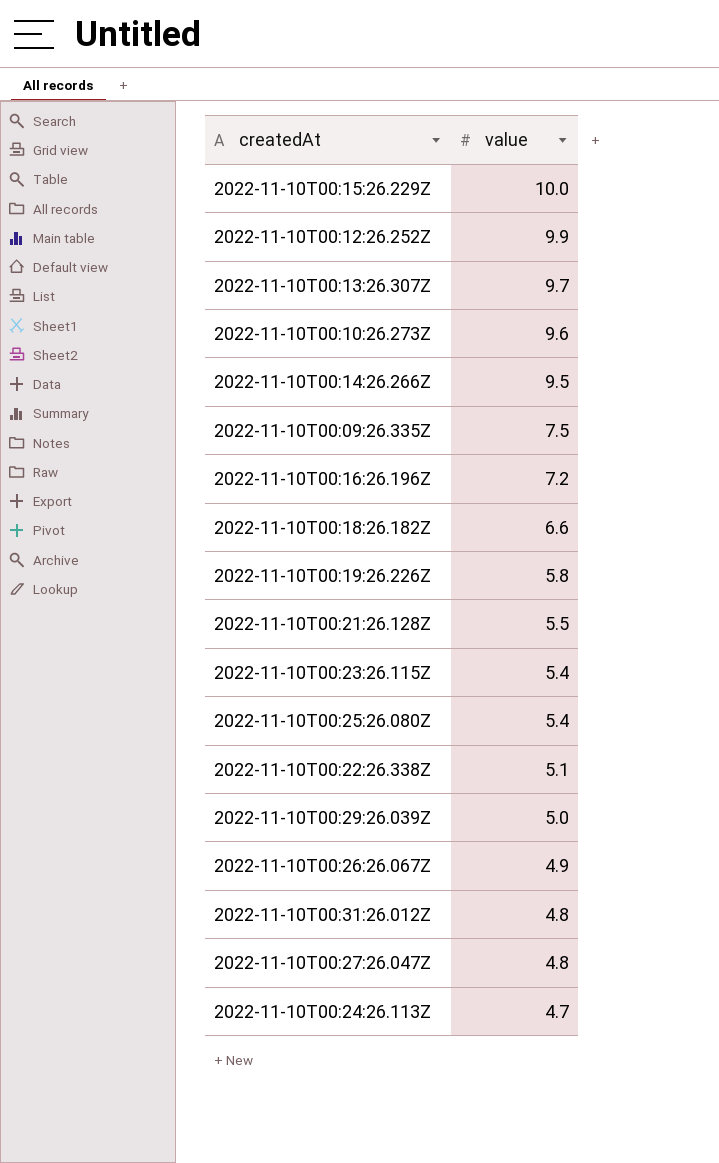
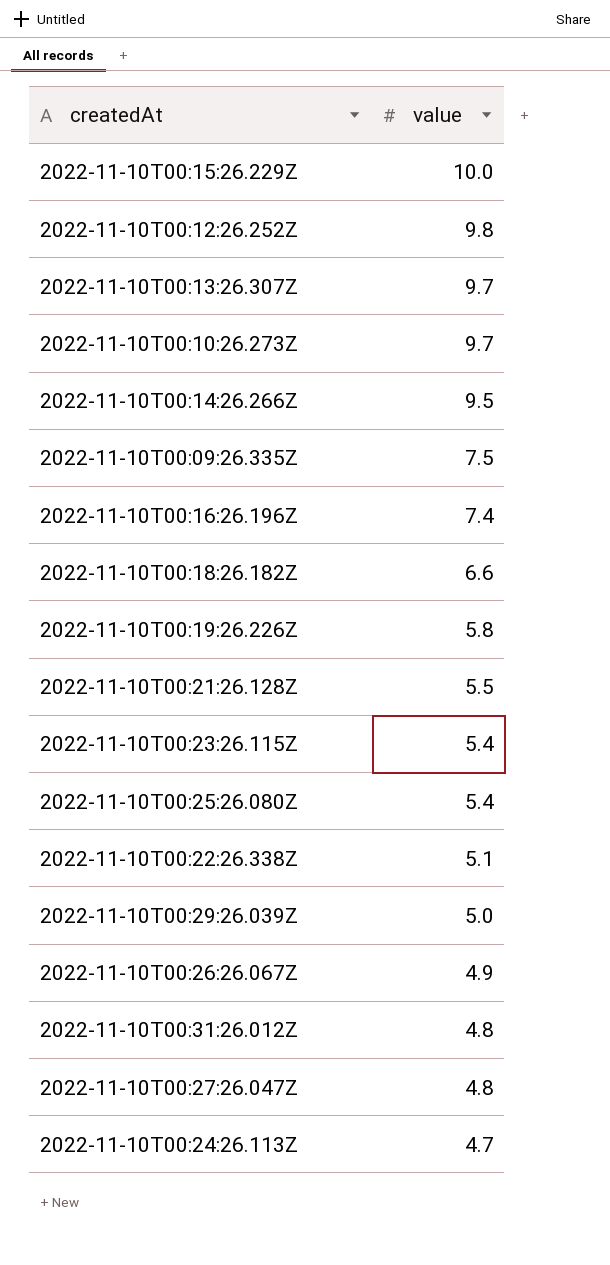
2022-11-10T00:12:26.252Z | value: 9.9 -> 9.8
2022-11-10T00:10:26.273Z | value: 9.6 -> 9.7
2022-11-10T00:16:26.196Z | value: 7.2 -> 7.4

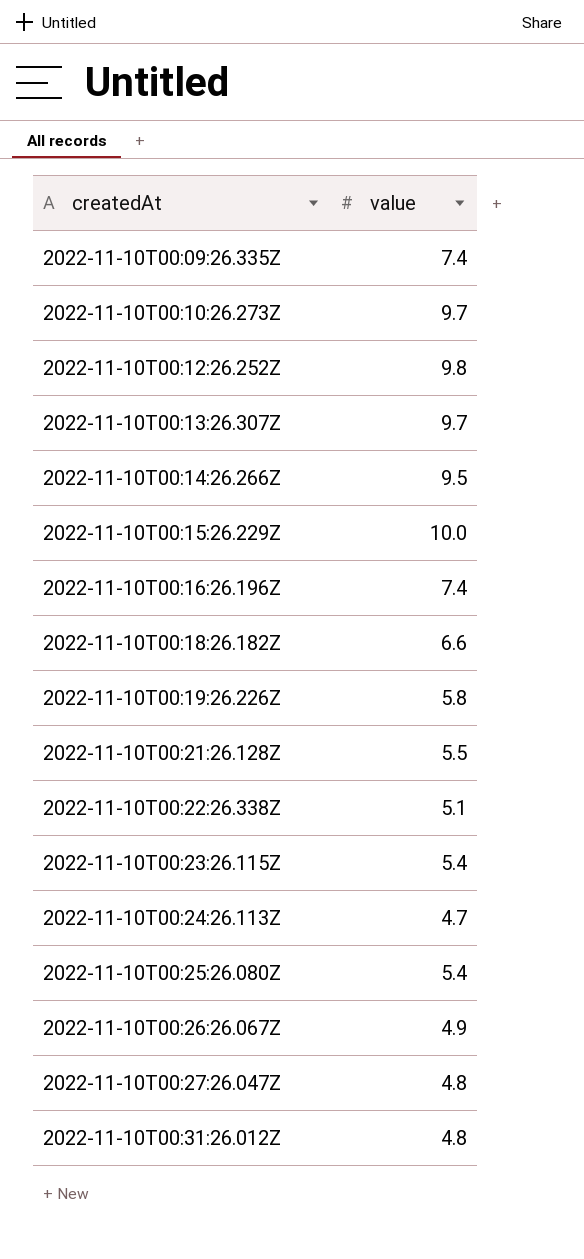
row order: value descending -> createdAt ascending
row 2022-11-10T00:29:26.039Z: 5.0 -> none
2022-11-10T00:09:26.335Z | value: 7.5 -> 7.4

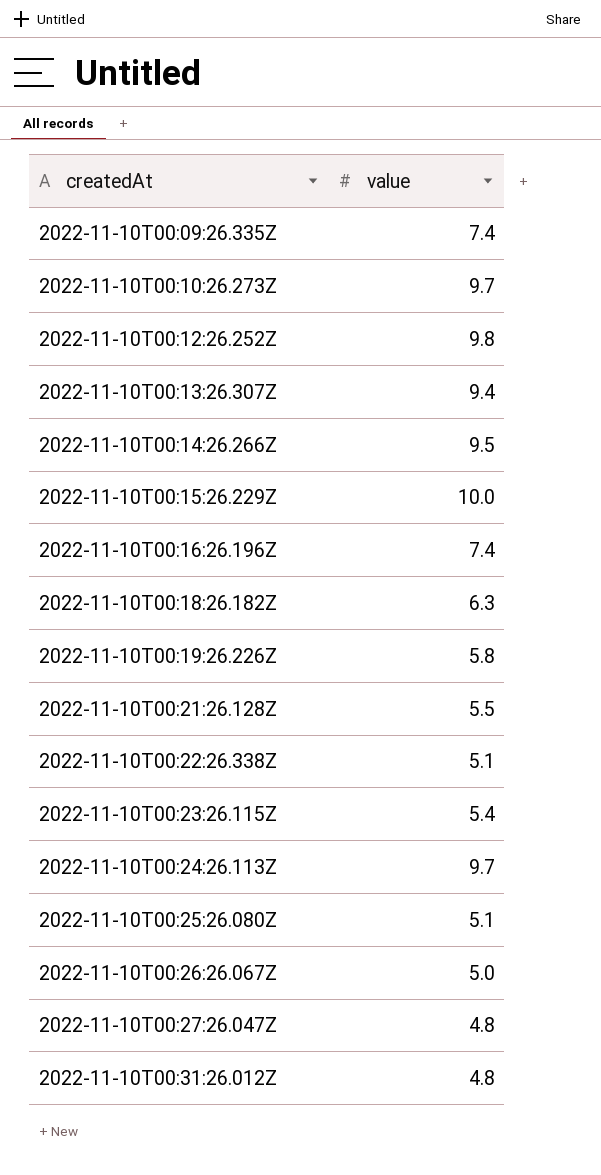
2022-11-10T00:13:26.307Z | value: 9.7 -> 9.4
2022-11-10T00:18:26.182Z | value: 6.6 -> 6.3
2022-11-10T00:24:26.113Z | value: 4.7 -> 9.7
2022-11-10T00:25:26.080Z | value: 5.4 -> 5.1
2022-11-10T00:26:26.067Z | value: 4.9 -> 5.0

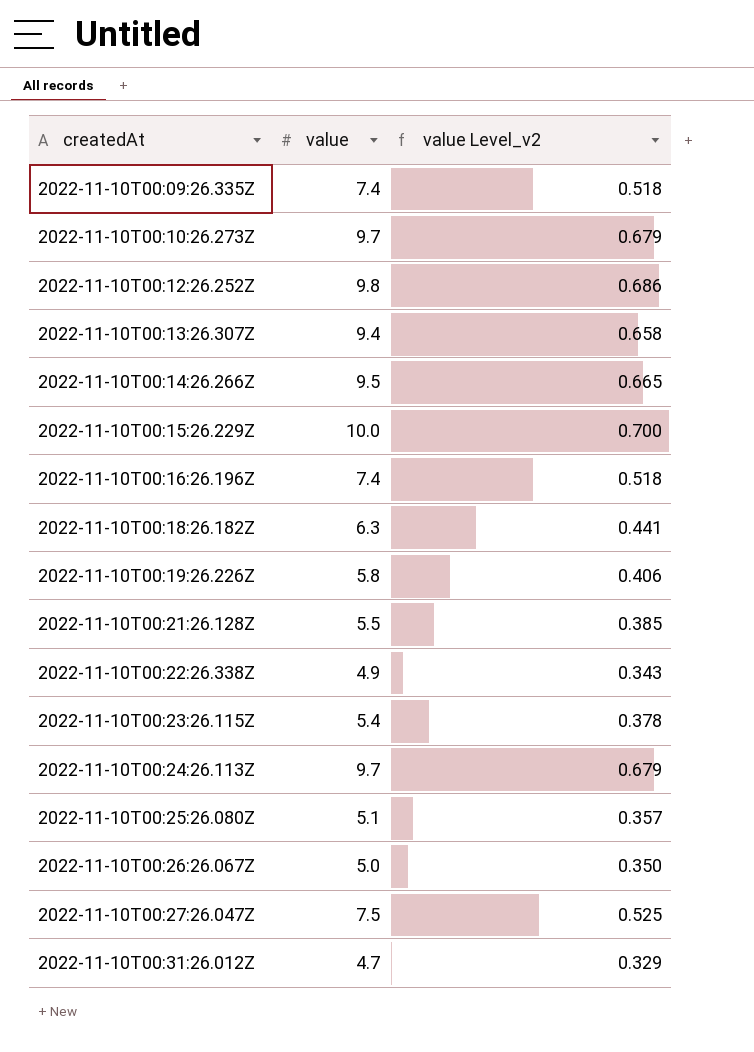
column value Level_v2 | formula: none -> [value] * 0.07
2022-11-10T00:22:26.338Z | value: 5.1 -> 4.9
2022-11-10T00:27:26.047Z | value: 4.8 -> 7.5
2022-11-10T00:31:26.012Z | value: 4.8 -> 4.7

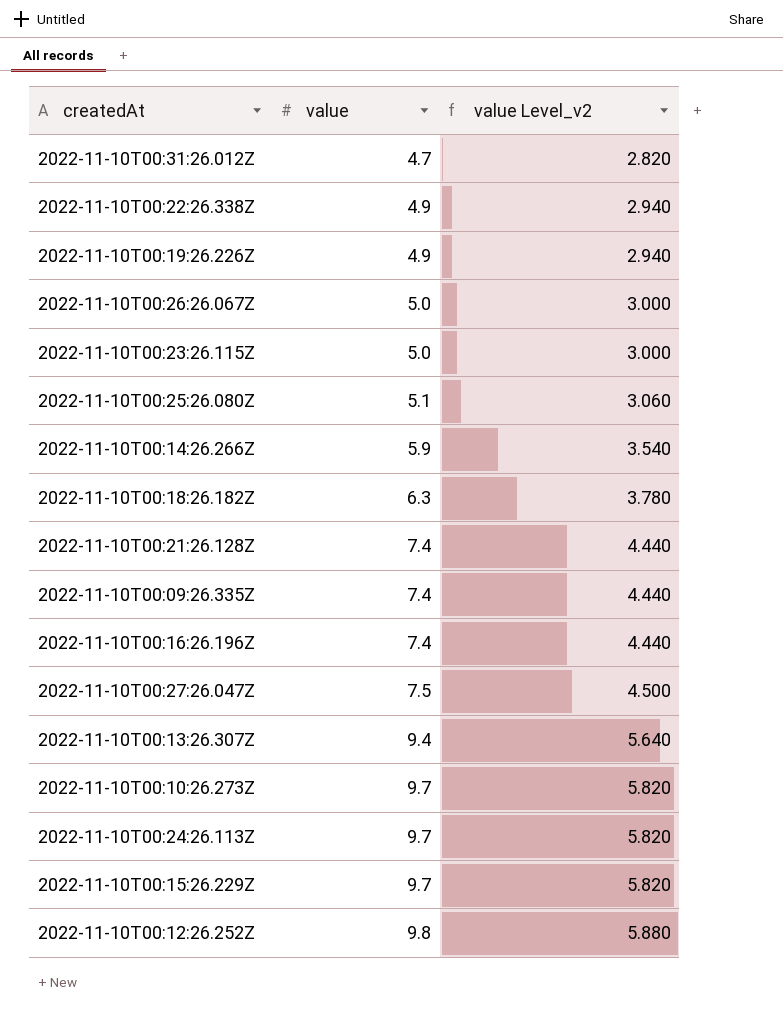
row order: createdAt ascending -> value ascending
column value Level_v2 | formula: [value] * 0.07 -> [value] * 0.6
2022-11-10T00:19:26.226Z | value: 5.8 -> 4.9
2022-11-10T00:23:26.115Z | value: 5.4 -> 5.0
2022-11-10T00:14:26.266Z | value: 9.5 -> 5.9
2022-11-10T00:21:26.128Z | value: 5.5 -> 7.4
2022-11-10T00:15:26.229Z | value: 10.0 -> 9.7

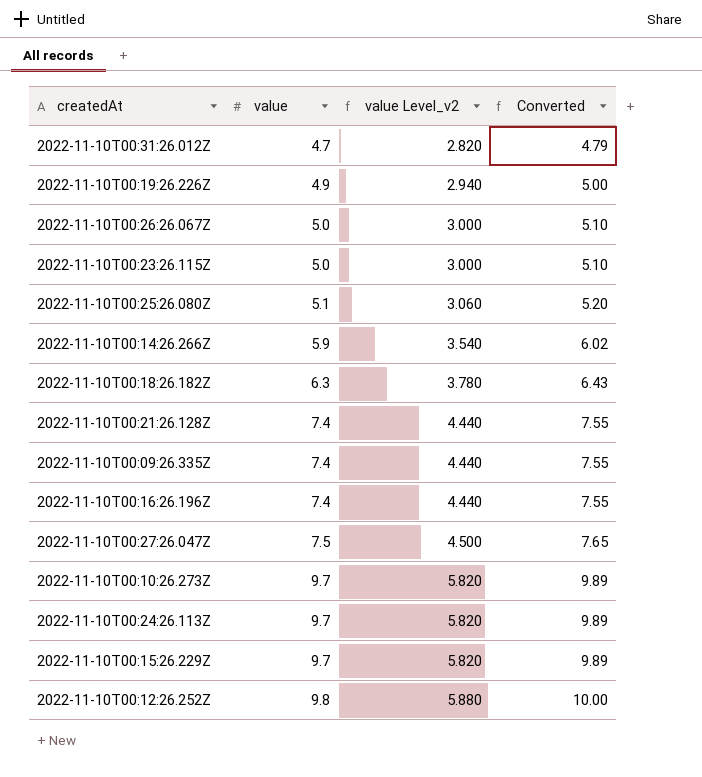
column Converted | formula: none -> [value] * 1.02
row 2022-11-10T00:22:26.338Z: 4.9 | 2.940 -> none
row 2022-11-10T00:13:26.307Z: 9.4 | 5.640 -> none

